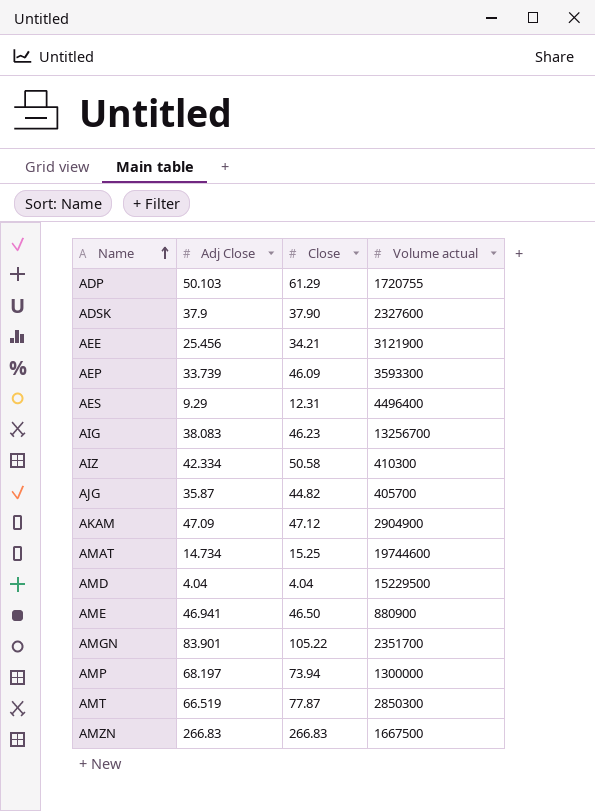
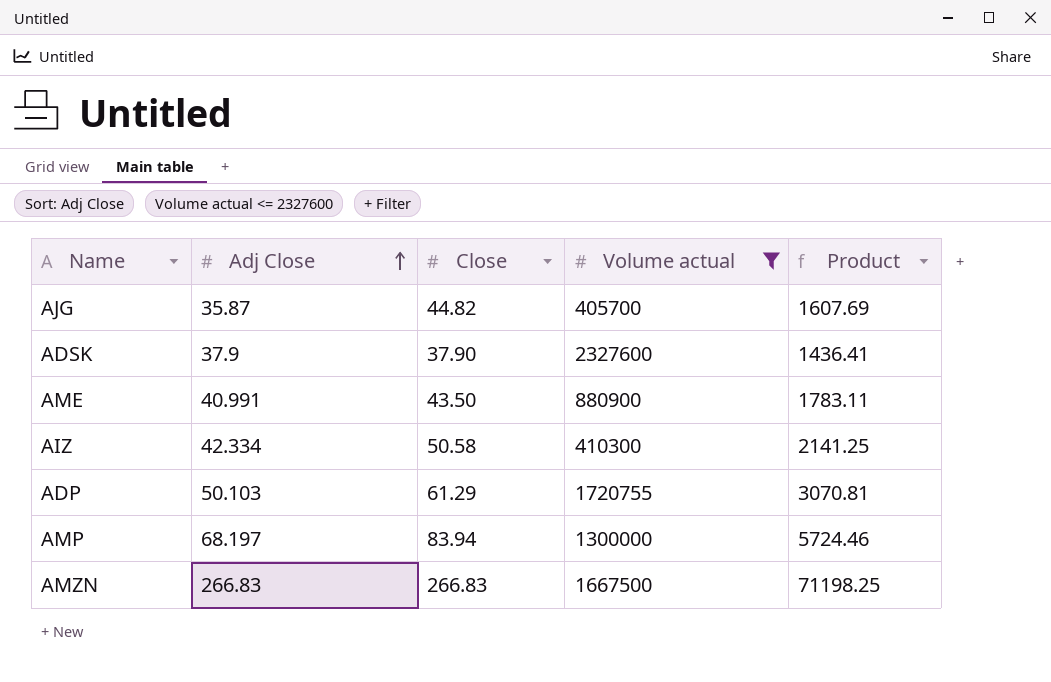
filter: none -> Volume actual <= 2327600
row order: Name ascending -> Adj Close ascending
column Product | formula: none -> [Adj Close] * [Close]
AME | Adj Close: 46.941 -> 40.991
AME | Close: 46.50 -> 43.50
AMP | Close: 73.94 -> 83.94

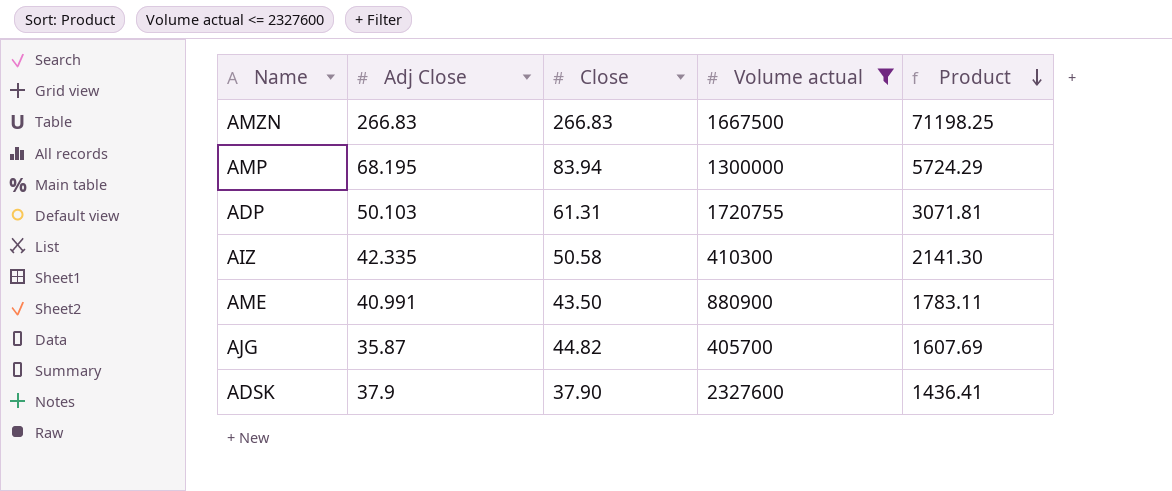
row order: Adj Close ascending -> Product descending
AMP | Adj Close: 68.197 -> 68.195
AMP | Product: 5724.46 -> 5724.29
ADP | Close: 61.29 -> 61.31
ADP | Product: 3070.81 -> 3071.81
AIZ | Adj Close: 42.334 -> 42.335
AIZ | Product: 2141.25 -> 2141.30

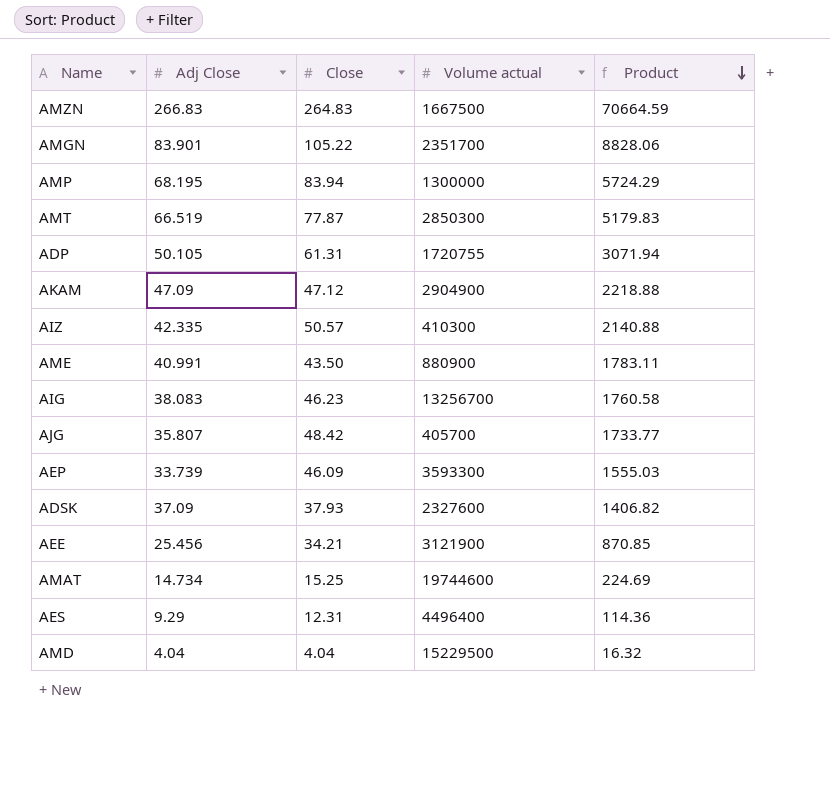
filter: Volume actual <= 2327600 -> none
AMZN | Close: 266.83 -> 264.83
AMZN | Product: 71198.25 -> 70664.59
ADP | Adj Close: 50.103 -> 50.105
ADP | Product: 3071.81 -> 3071.94
AIZ | Close: 50.58 -> 50.57
AIZ | Product: 2141.30 -> 2140.88
AJG | Adj Close: 35.87 -> 35.807
AJG | Close: 44.82 -> 48.42
AJG | Product: 1607.69 -> 1733.77
ADSK | Adj Close: 37.9 -> 37.09
ADSK | Close: 37.90 -> 37.93
ADSK | Product: 1436.41 -> 1406.82

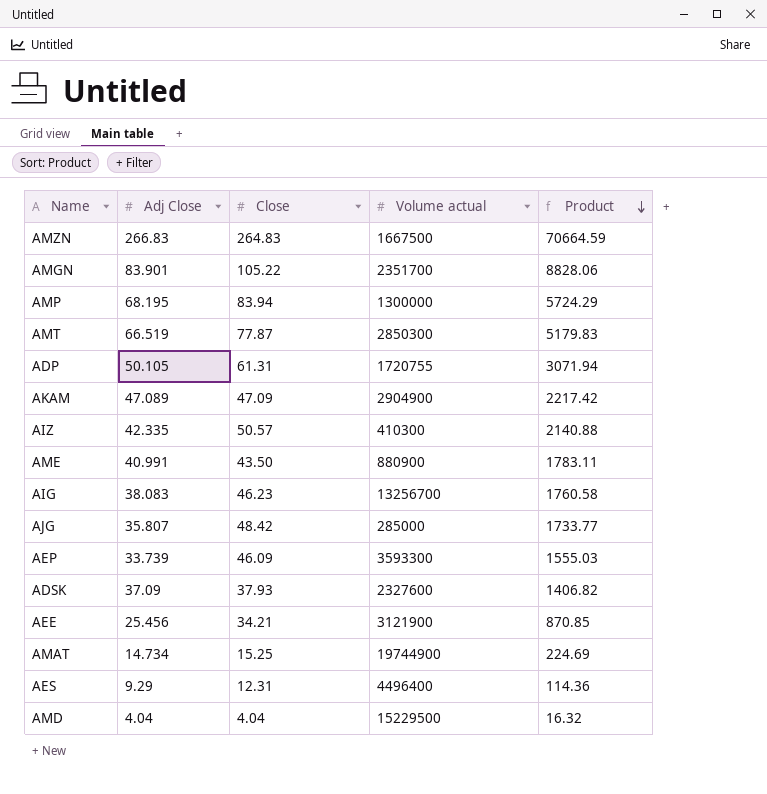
AKAM | Adj Close: 47.09 -> 47.089
AKAM | Close: 47.12 -> 47.09
AKAM | Product: 2218.88 -> 2217.42
AJG | Volume actual: 405700 -> 285000
AMAT | Volume actual: 19744600 -> 19744900

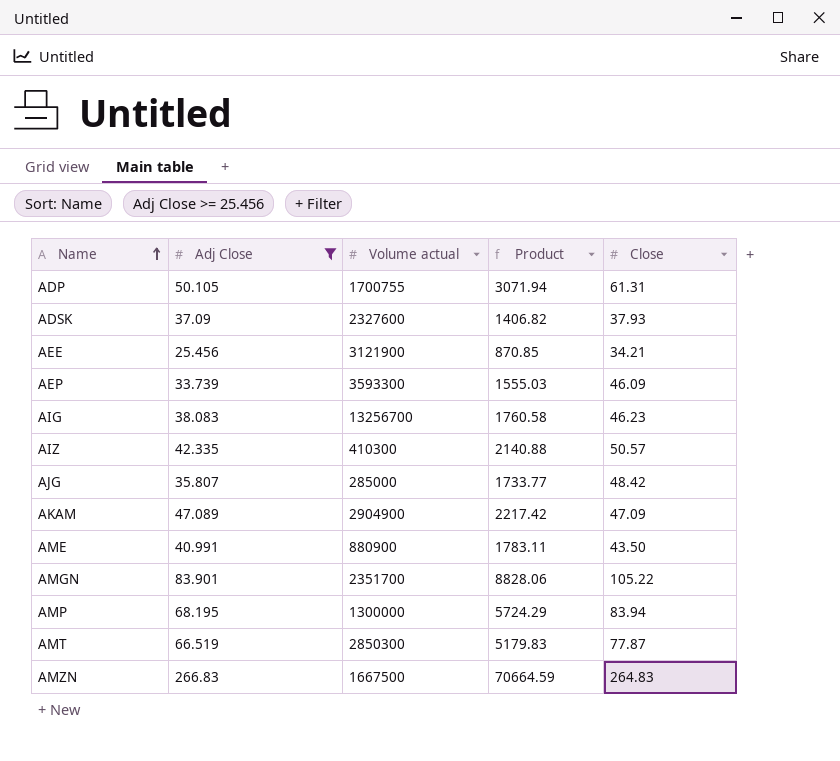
filter: none -> Adj Close >= 25.456
row order: Product descending -> Name ascending
column Close | position: 3 -> 5
ADP | Volume actual: 1720755 -> 1700755

